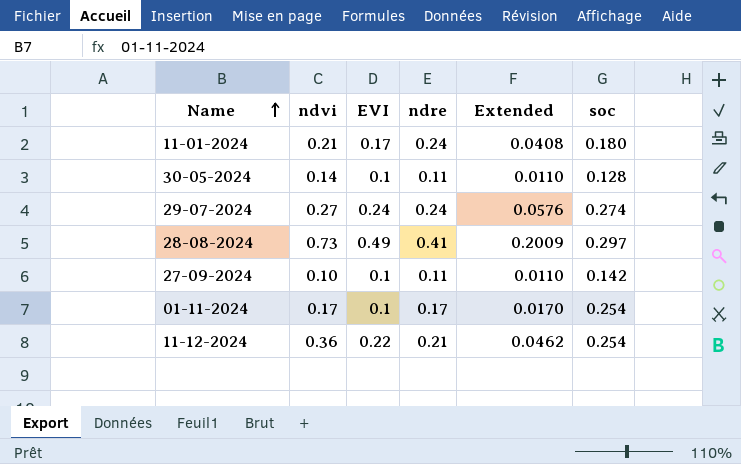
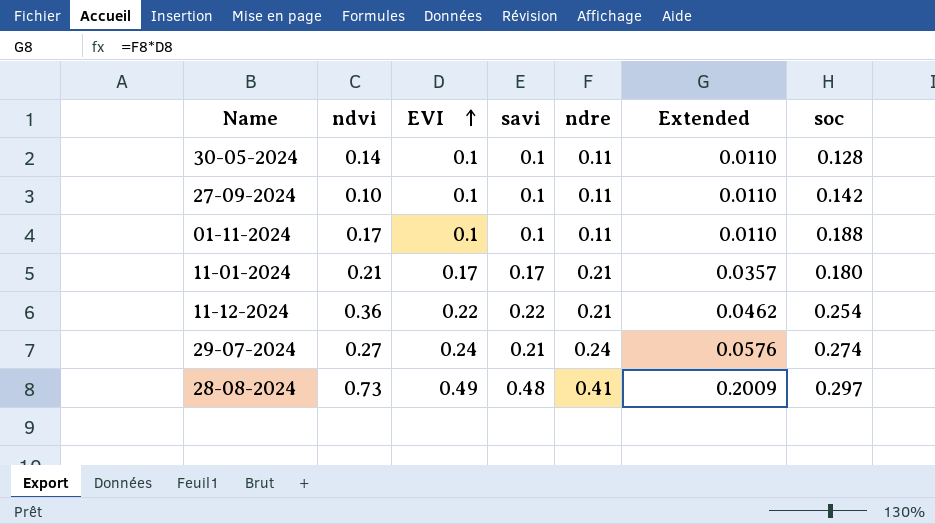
row order: Name ascending -> EVI ascending
column savi | position: none -> 4
01-11-2024 | ndre: 0.17 -> 0.11
01-11-2024 | Extended: 0.0170 -> 0.0110
01-11-2024 | soc: 0.254 -> 0.188
11-01-2024 | ndre: 0.24 -> 0.21
11-01-2024 | Extended: 0.0408 -> 0.0357

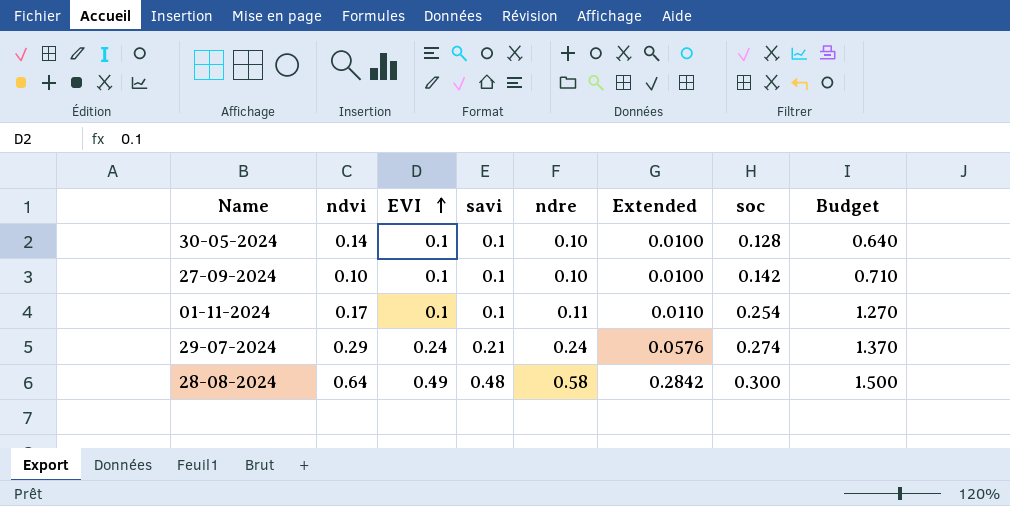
column Budget | formula: none -> [soc] * 5
row 11-01-2024: 0.21 | 0.17 | 0.17 | 0.21 | 0.0357 | 0.180 -> none
row 11-12-2024: 0.36 | 0.22 | 0.22 | 0.21 | 0.0462 | 0.254 -> none
30-05-2024 | ndre: 0.11 -> 0.10
30-05-2024 | Extended: 0.0110 -> 0.0100
27-09-2024 | ndre: 0.11 -> 0.10
27-09-2024 | Extended: 0.0110 -> 0.0100
01-11-2024 | soc: 0.188 -> 0.254
29-07-2024 | ndvi: 0.27 -> 0.29
28-08-2024 | ndvi: 0.73 -> 0.64
28-08-2024 | ndre: 0.41 -> 0.58
28-08-2024 | Extended: 0.2009 -> 0.2842
28-08-2024 | soc: 0.297 -> 0.300

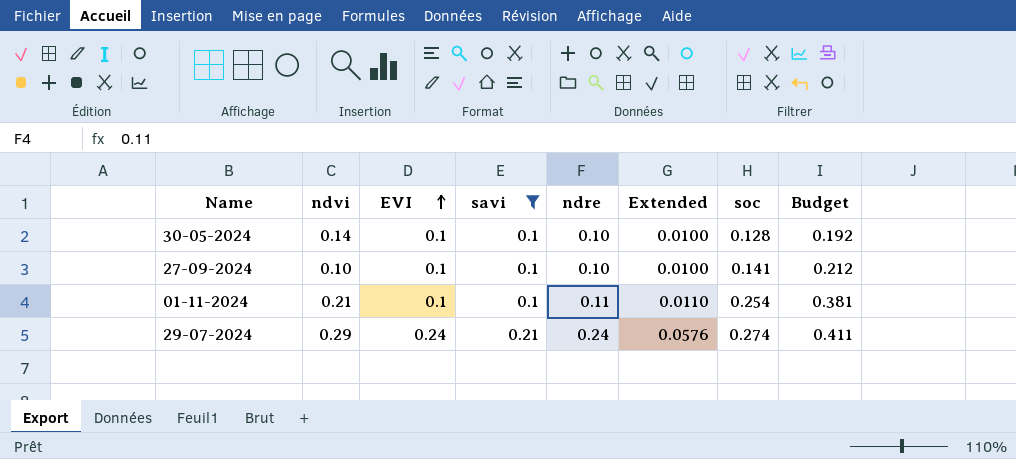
filter: none -> savi != 0.48
column Budget | formula: [soc] * 5 -> [soc] * 1.5
27-09-2024 | soc: 0.142 -> 0.141
01-11-2024 | ndvi: 0.17 -> 0.21

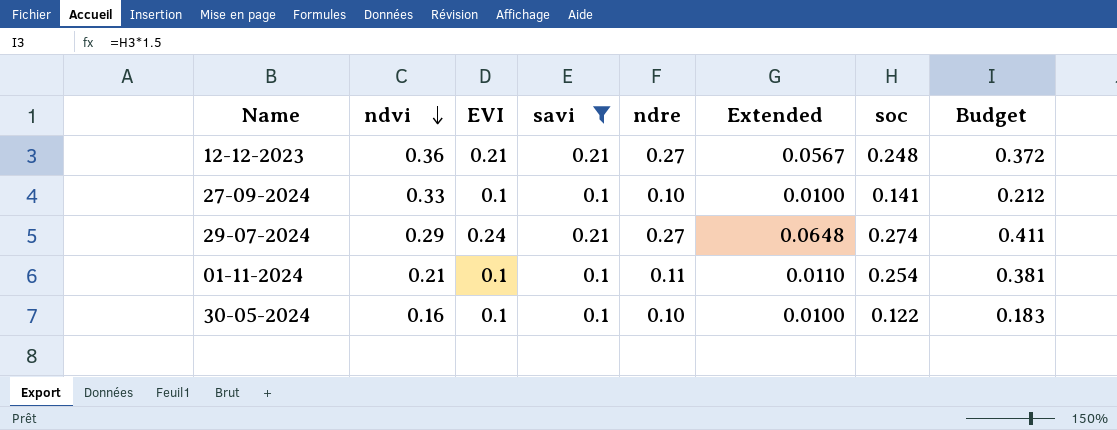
row order: EVI ascending -> ndvi descending
row 12-12-2023: none -> 0.36 | 0.21 | 0.21 | 0.27 | 0.0567 | 0.248 | 0.372
27-09-2024 | ndvi: 0.10 -> 0.33
29-07-2024 | ndre: 0.24 -> 0.27
29-07-2024 | Extended: 0.0576 -> 0.0648
30-05-2024 | ndvi: 0.14 -> 0.16
30-05-2024 | soc: 0.128 -> 0.122
30-05-2024 | Budget: 0.192 -> 0.183

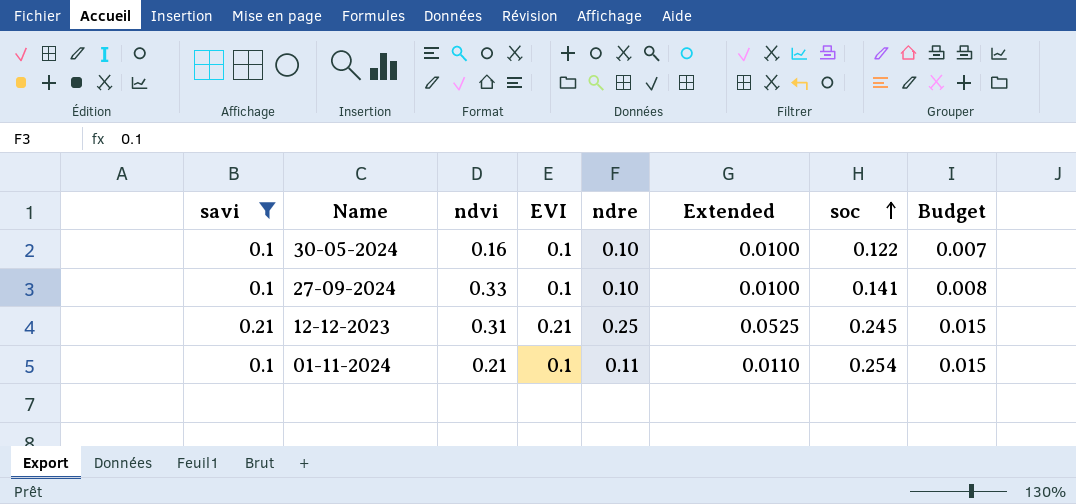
row order: ndvi descending -> soc ascending
column savi | position: 4 -> 1
column Budget | formula: [soc] * 1.5 -> [soc] * 0.06
row 29-07-2024: 0.29 | 0.24 | 0.21 | 0.27 | 0.0648 | 0.274 | 0.411 -> none
12-12-2023 | ndvi: 0.36 -> 0.31
12-12-2023 | ndre: 0.27 -> 0.25
12-12-2023 | Extended: 0.0567 -> 0.0525
12-12-2023 | soc: 0.248 -> 0.245

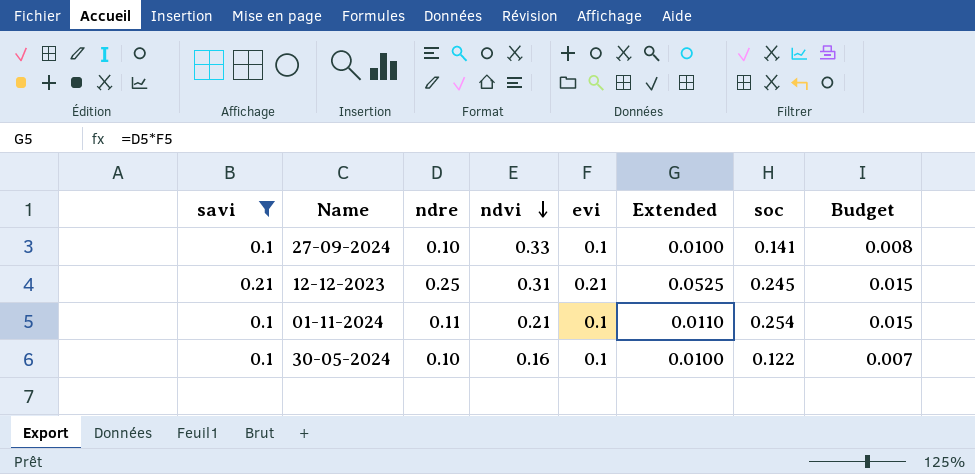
row order: soc ascending -> ndvi descending
column ndre | position: 5 -> 3
column name: EVI -> evi

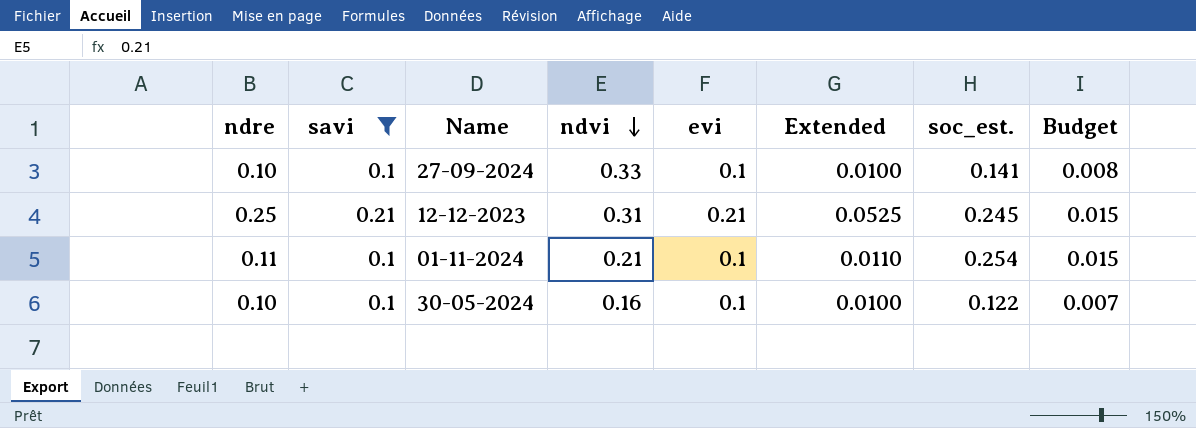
column ndre | position: 3 -> 1
column name: soc -> soc_est.

